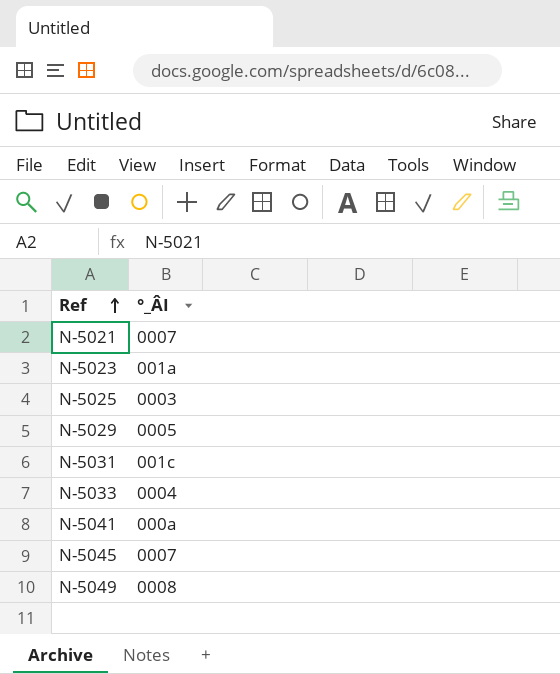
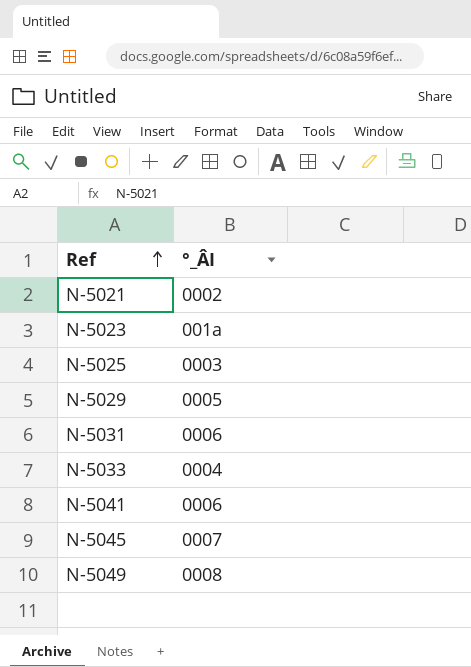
N-5021 | °_ÂI: 0007 -> 0002
N-5031 | °_ÂI: 001c -> 0006
N-5041 | °_ÂI: 000a -> 0006

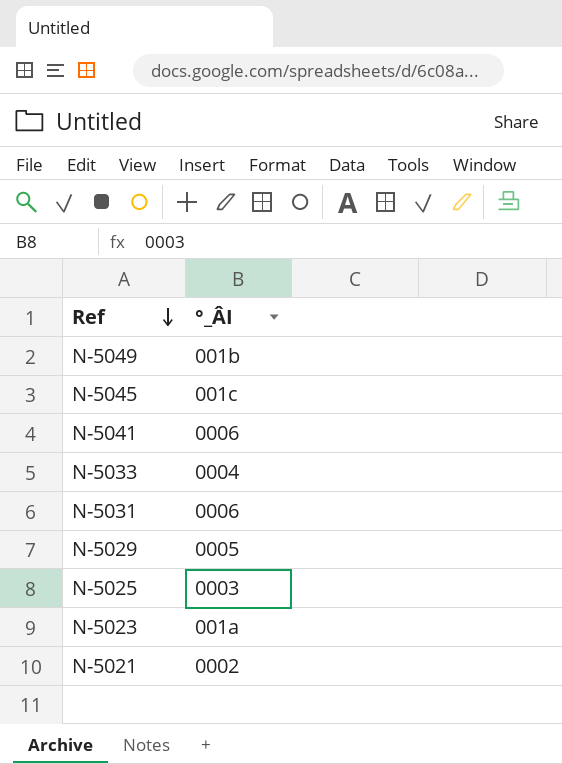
row order: Ref ascending -> Ref descending
N-5049 | °_ÂI: 0008 -> 001b
N-5045 | °_ÂI: 0007 -> 001c

